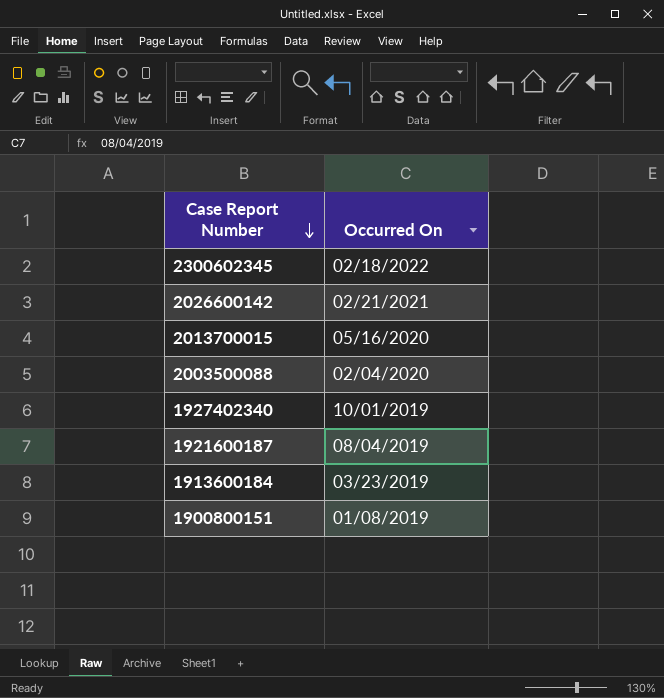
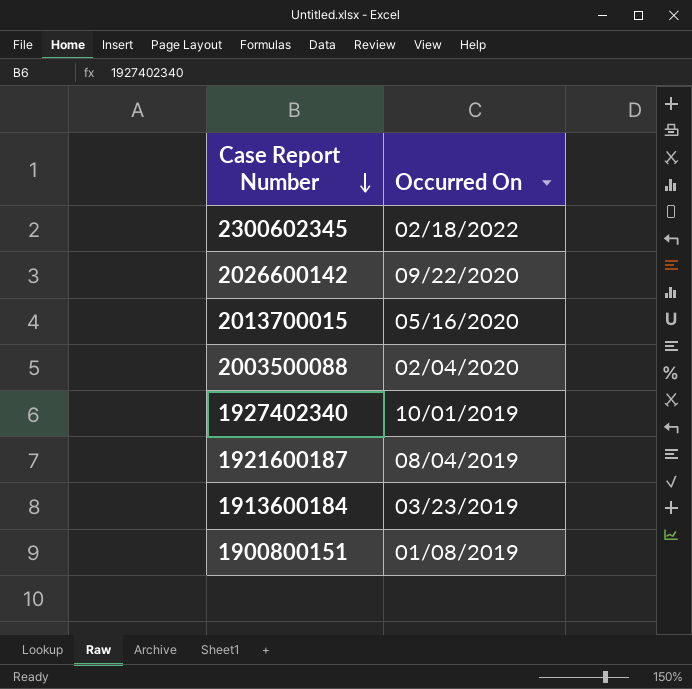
2026600142 | Occurred On: 02/21/2021 -> 09/22/2020

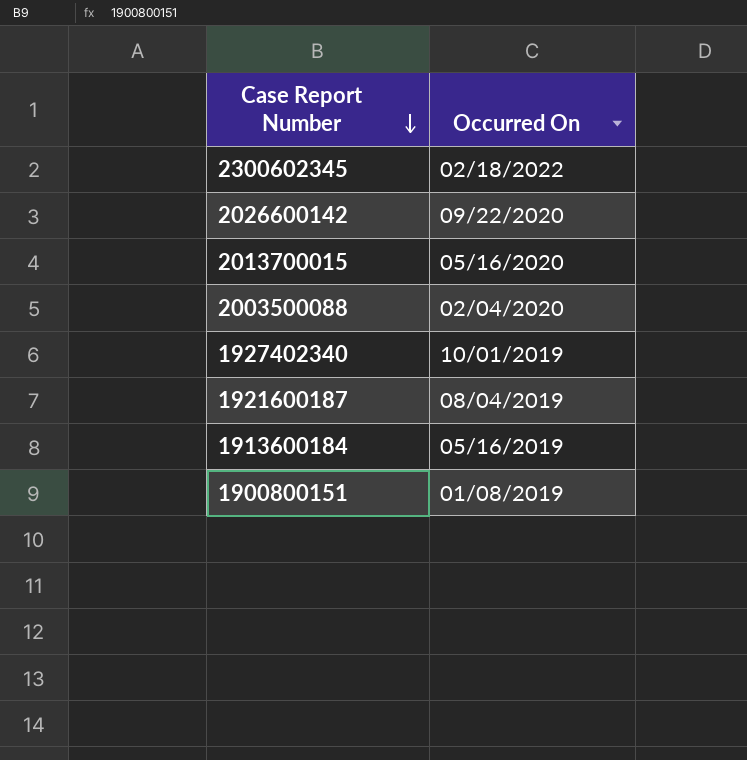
1913600184 | Occurred On: 03/23/2019 -> 05/16/2019

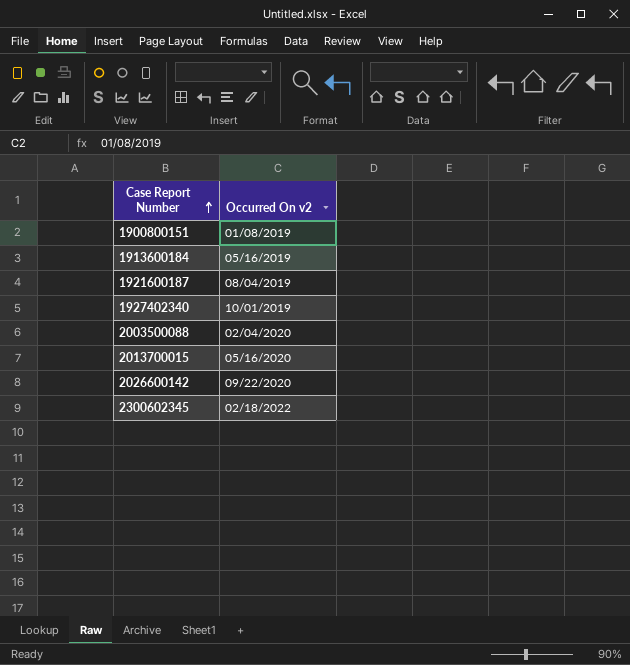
row order: Case Report Number descending -> Case Report Number ascending
column name: Occurred On -> Occurred On v2

